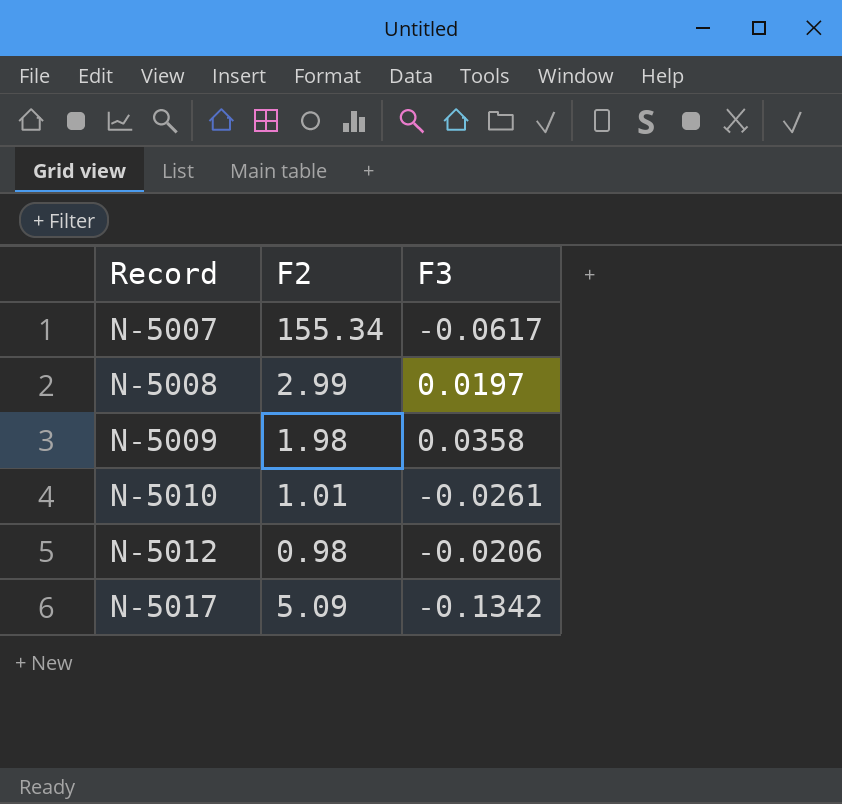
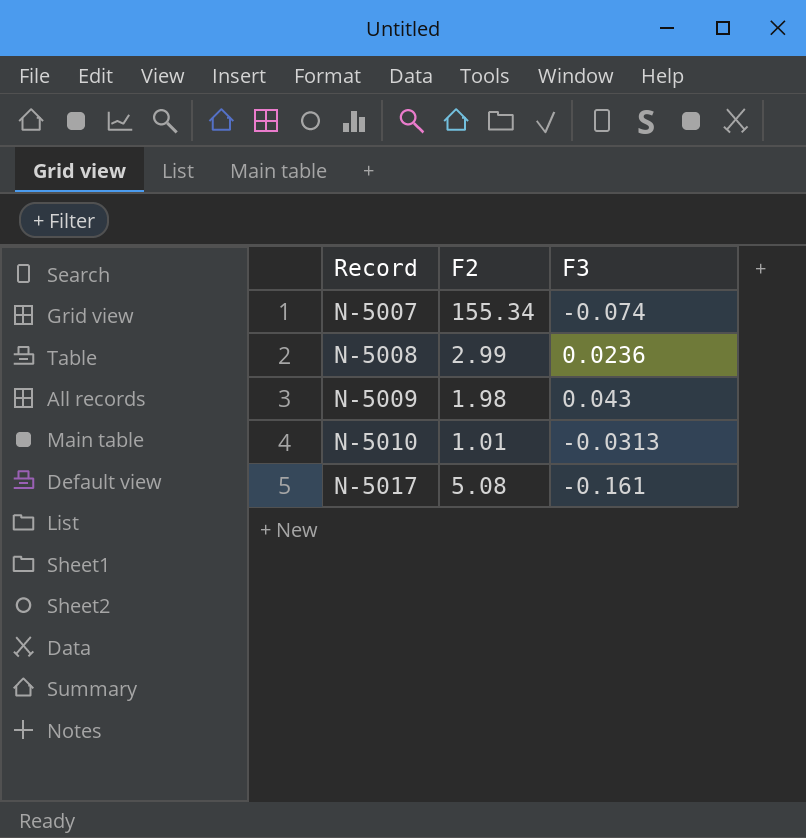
row N-5012: 0.98 | -0.0206 -> none
N-5007 | F3: -0.0617 -> -0.074
N-5008 | F3: 0.0197 -> 0.0236
N-5009 | F3: 0.0358 -> 0.043
N-5010 | F3: -0.0261 -> -0.0313
N-5017 | F2: 5.09 -> 5.08
N-5017 | F3: -0.1342 -> -0.161

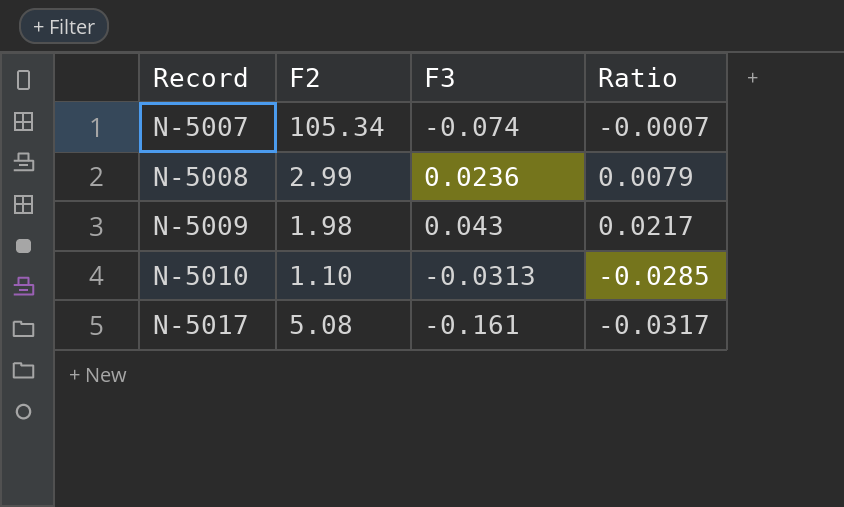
column Ratio | formula: none -> [F3] / [F2]
N-5007 | F2: 155.34 -> 105.34
N-5010 | F2: 1.01 -> 1.10

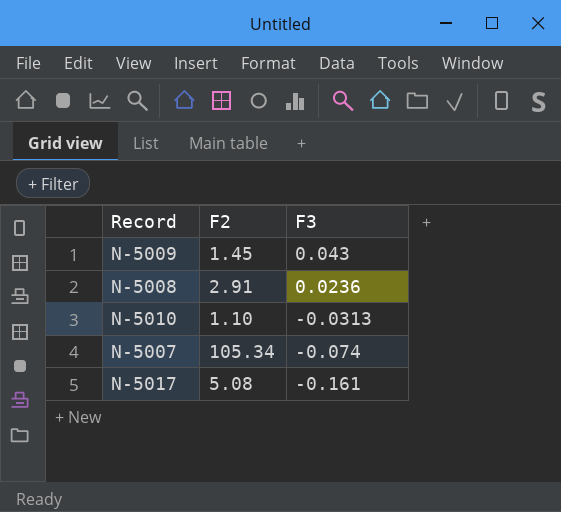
row order: Record ascending -> F3 descending
column Ratio | formula: [F3] / [F2] -> none
N-5009 | F2: 1.98 -> 1.45
N-5008 | F2: 2.99 -> 2.91

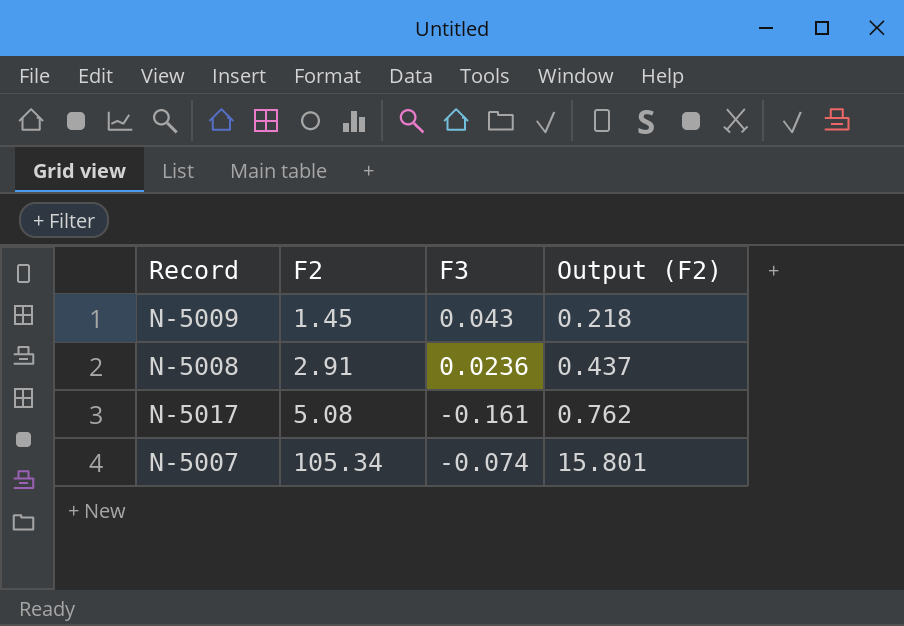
row order: F3 descending -> F2 ascending
column Output (F2) | formula: none -> [F2] * 0.15
row N-5010: 1.10 | -0.0313 -> none

